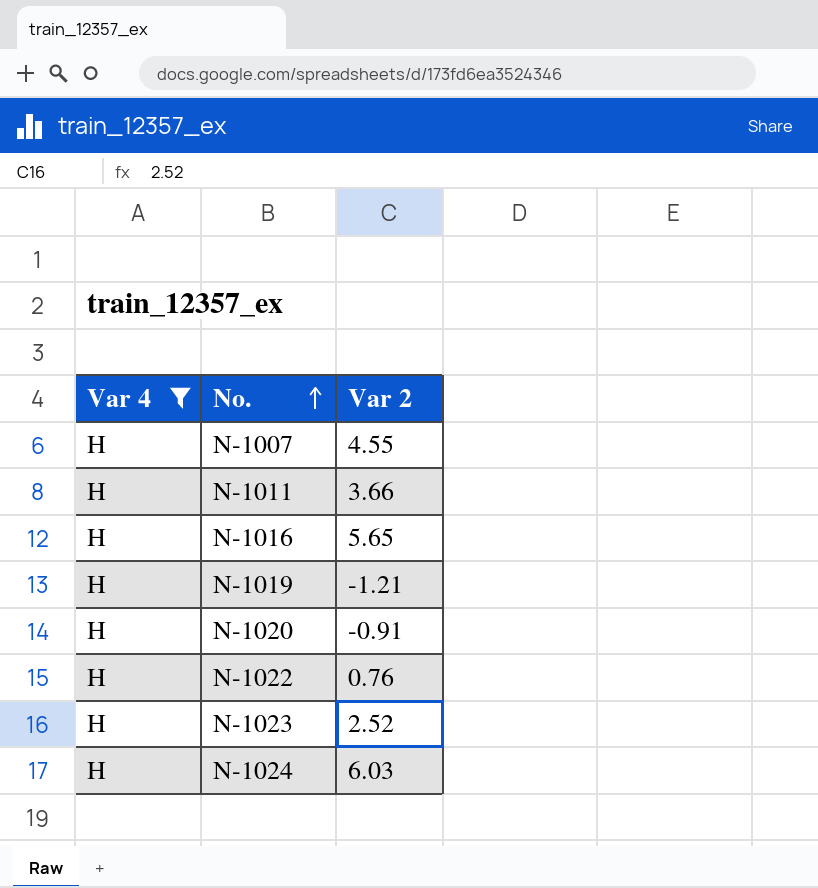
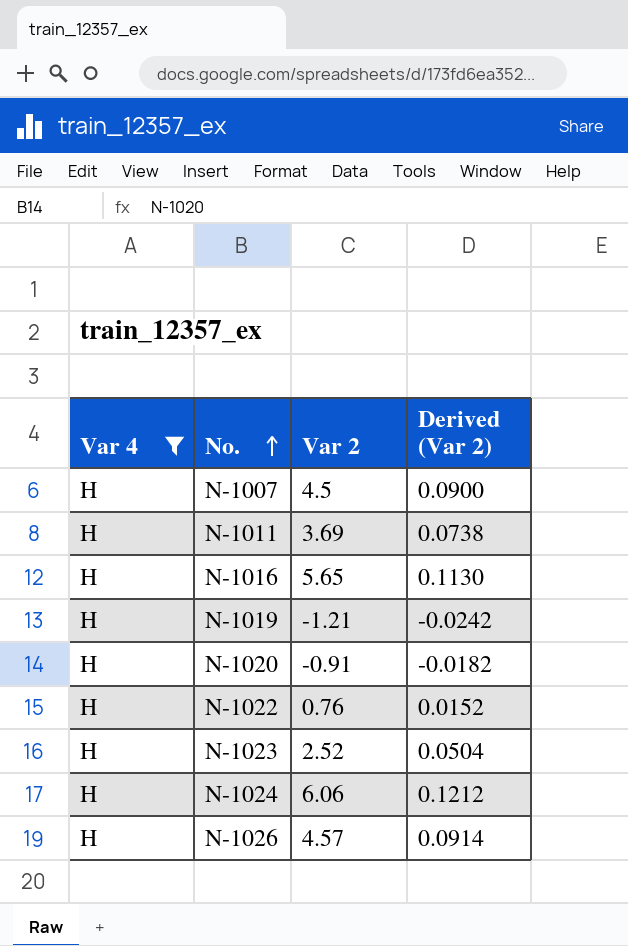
column Derived (Var 2) | formula: none -> [Var 2] * 0.02
N-1007 | Var 2: 4.55 -> 4.5
N-1011 | Var 2: 3.66 -> 3.69
N-1024 | Var 2: 6.03 -> 6.06
row N-1026: none -> H | 4.57 | 0.0914

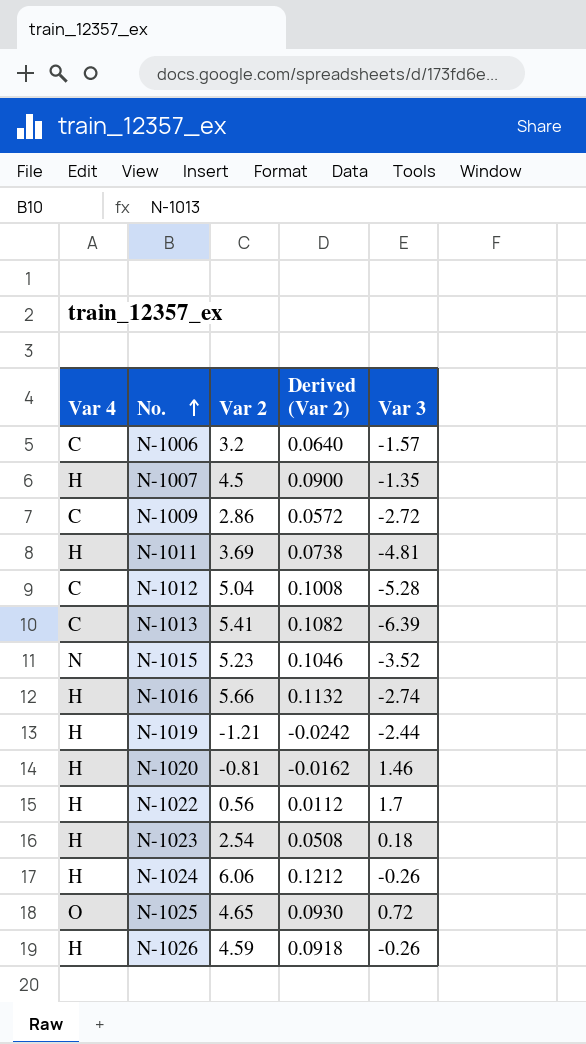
filter: Var 4 = H -> none
column Var 3 | position: none -> 5
N-1016 | Var 2: 5.65 -> 5.66
N-1016 | Derived (Var 2): 0.1130 -> 0.1132
N-1020 | Var 2: -0.91 -> -0.81
N-1020 | Derived (Var 2): -0.0182 -> -0.0162
N-1022 | Var 2: 0.76 -> 0.56
N-1022 | Derived (Var 2): 0.0152 -> 0.0112
N-1023 | Var 2: 2.52 -> 2.54
N-1023 | Derived (Var 2): 0.0504 -> 0.0508
N-1026 | Var 2: 4.57 -> 4.59
N-1026 | Derived (Var 2): 0.0914 -> 0.0918

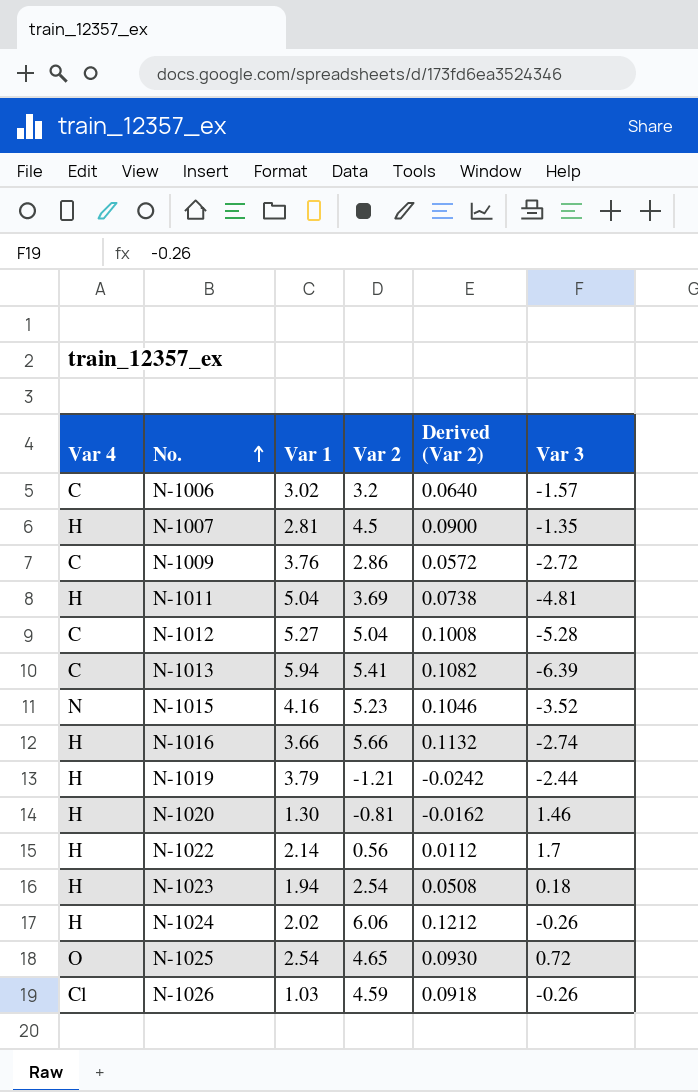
column Var 1 | position: none -> 3
N-1026 | Var 4: H -> Cl

